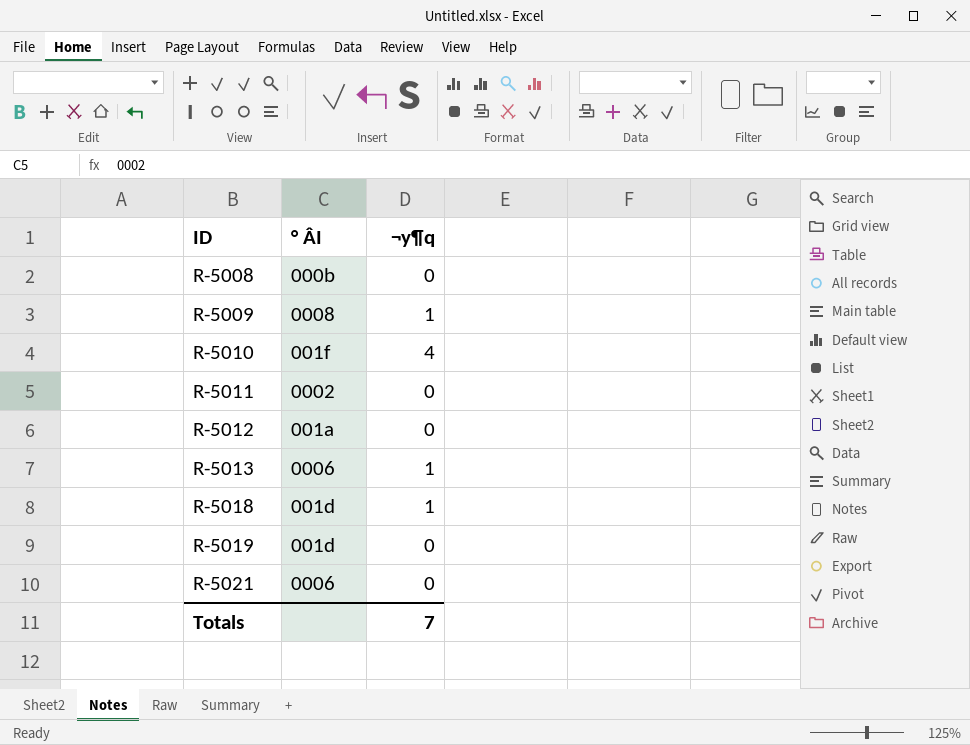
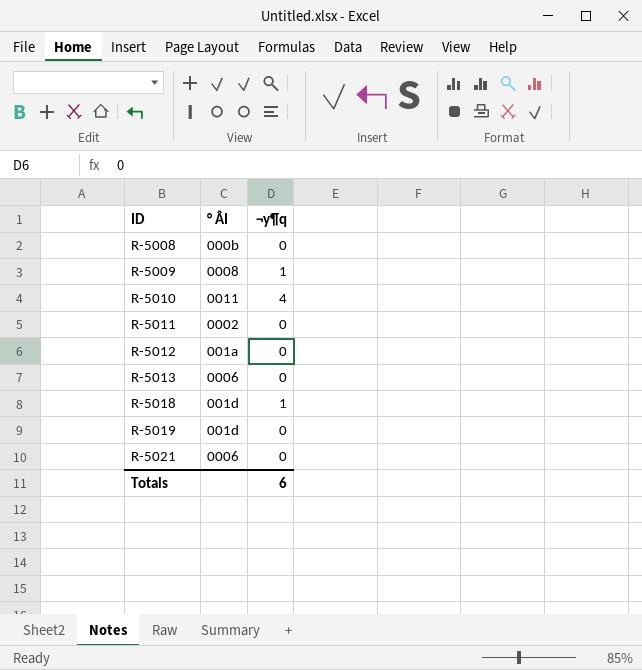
R-5010 | ° ÂI: 001f -> 0011
R-5013 | ¬y¶q: 1 -> 0
Totals | ¬y¶q: 7 -> 6

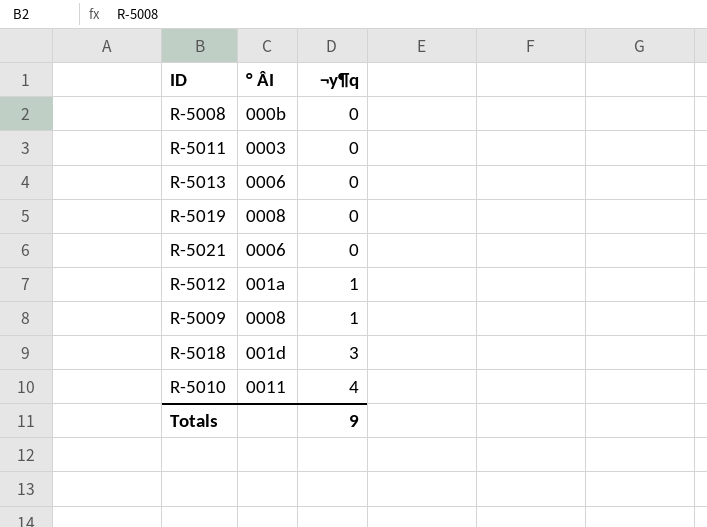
row order: ID ascending -> ¬y¶q ascending
R-5011 | ° ÂI: 0002 -> 0003
R-5019 | ° ÂI: 001d -> 0008
R-5012 | ¬y¶q: 0 -> 1
R-5018 | ¬y¶q: 1 -> 3
Totals | ¬y¶q: 6 -> 9

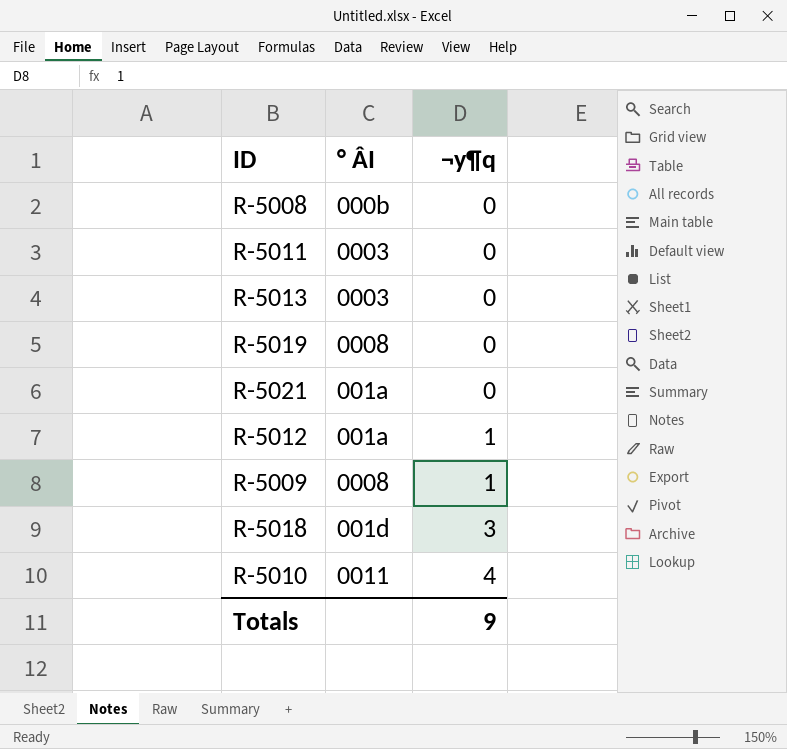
R-5013 | ° ÂI: 0006 -> 0003
R-5021 | ° ÂI: 0006 -> 001a

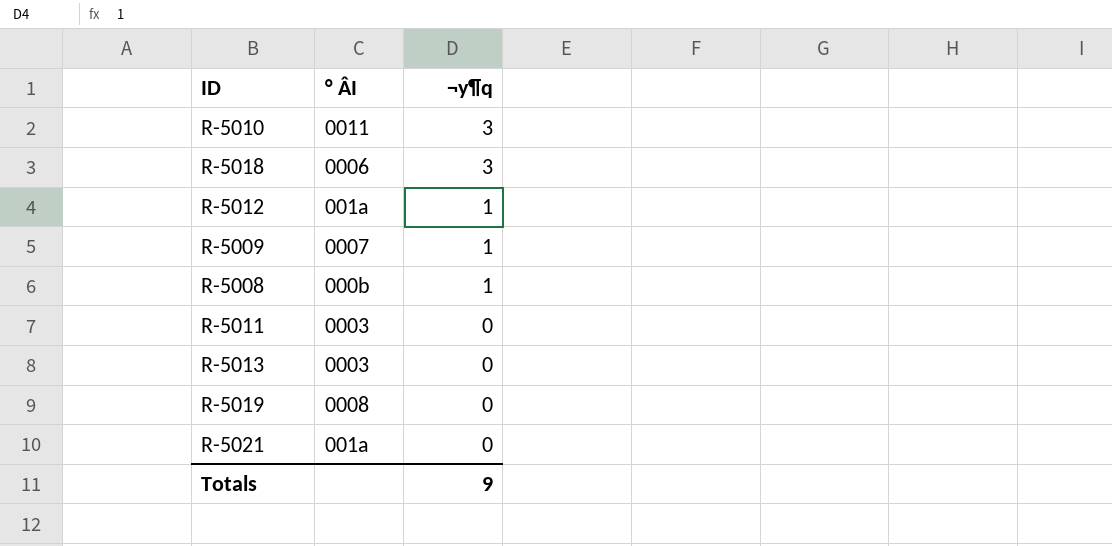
row order: ¬y¶q ascending -> ¬y¶q descending
R-5010 | ¬y¶q: 4 -> 3
R-5018 | ° ÂI: 001d -> 0006
R-5009 | ° ÂI: 0008 -> 0007
R-5008 | ¬y¶q: 0 -> 1

